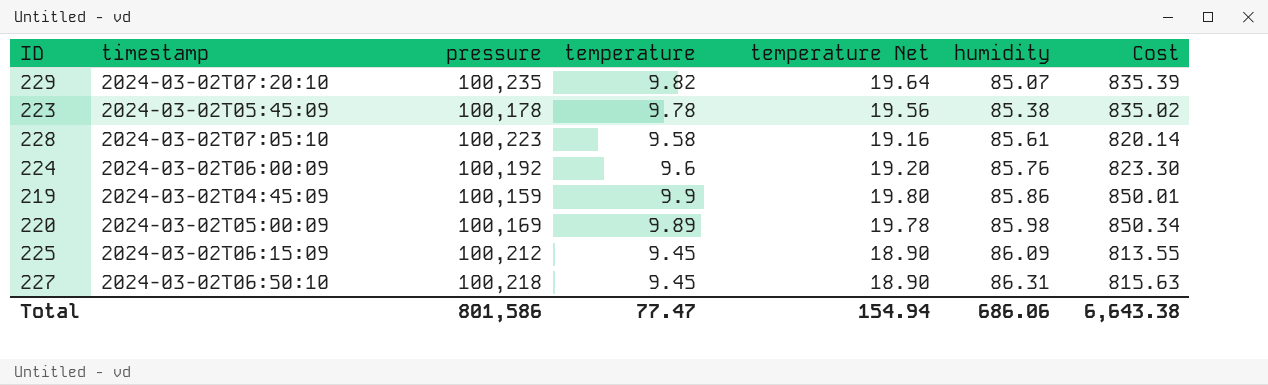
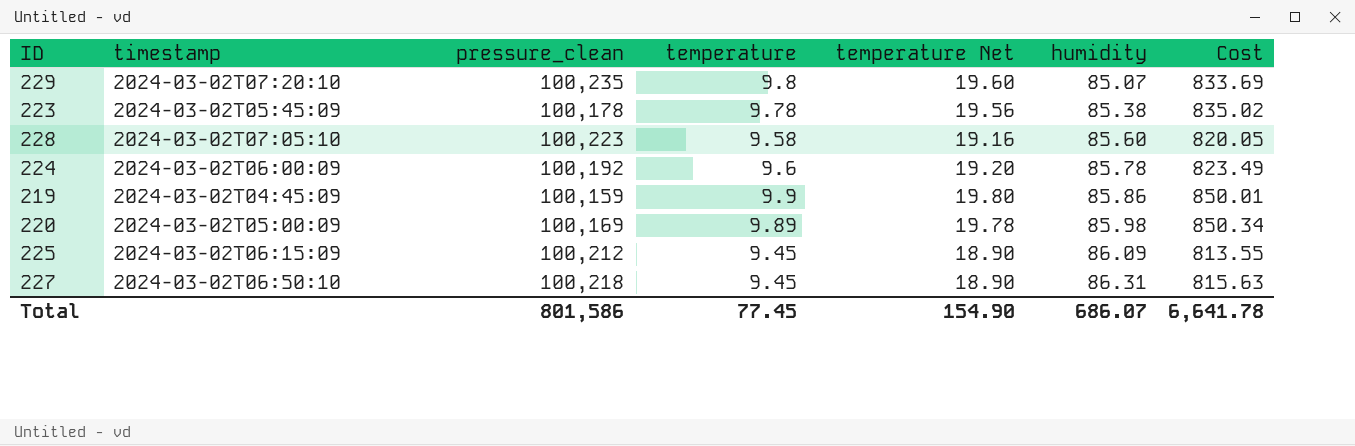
column name: pressure -> pressure_clean
229 | temperature: 9.82 -> 9.8
229 | temperature Net: 19.64 -> 19.60
229 | Cost: 835.39 -> 833.69
228 | humidity: 85.61 -> 85.60
228 | Cost: 820.14 -> 820.05
224 | humidity: 85.76 -> 85.78
224 | Cost: 823.30 -> 823.49
Total | temperature: 77.47 -> 77.45
Total | temperature Net: 154.94 -> 154.90
Total | humidity: 686.06 -> 686.07
Total | Cost: 6,643.38 -> 6,641.78

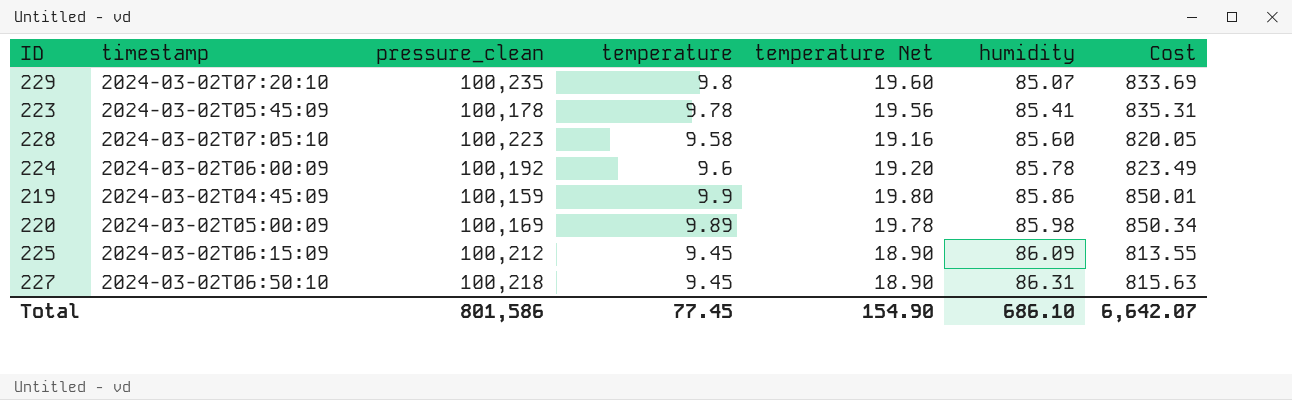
223 | humidity: 85.38 -> 85.41
223 | Cost: 835.02 -> 835.31
Total | humidity: 686.07 -> 686.10
Total | Cost: 6,641.78 -> 6,642.07

